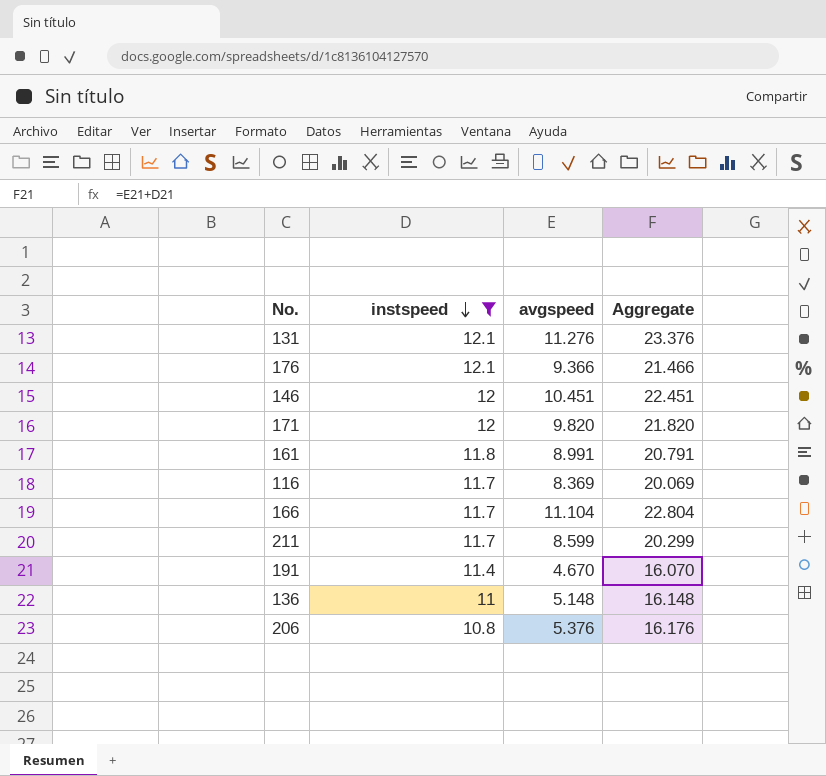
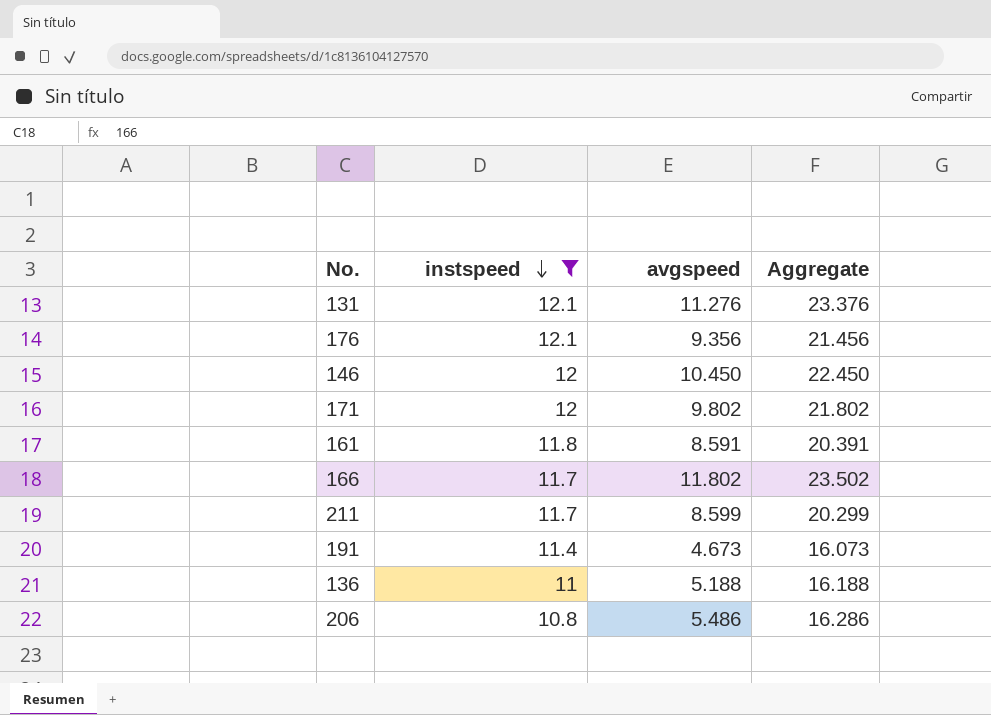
row 116: 11.7 | 8.369 | 20.069 -> none
176 | avgspeed: 9.366 -> 9.356
176 | Aggregate: 21.466 -> 21.456
146 | avgspeed: 10.451 -> 10.450
146 | Aggregate: 22.451 -> 22.450
171 | avgspeed: 9.820 -> 9.802
171 | Aggregate: 21.820 -> 21.802
161 | avgspeed: 8.991 -> 8.591
161 | Aggregate: 20.791 -> 20.391
166 | avgspeed: 11.104 -> 11.802
166 | Aggregate: 22.804 -> 23.502
191 | avgspeed: 4.670 -> 4.673
191 | Aggregate: 16.070 -> 16.073
136 | avgspeed: 5.148 -> 5.188
136 | Aggregate: 16.148 -> 16.188
206 | avgspeed: 5.376 -> 5.486
206 | Aggregate: 16.176 -> 16.286

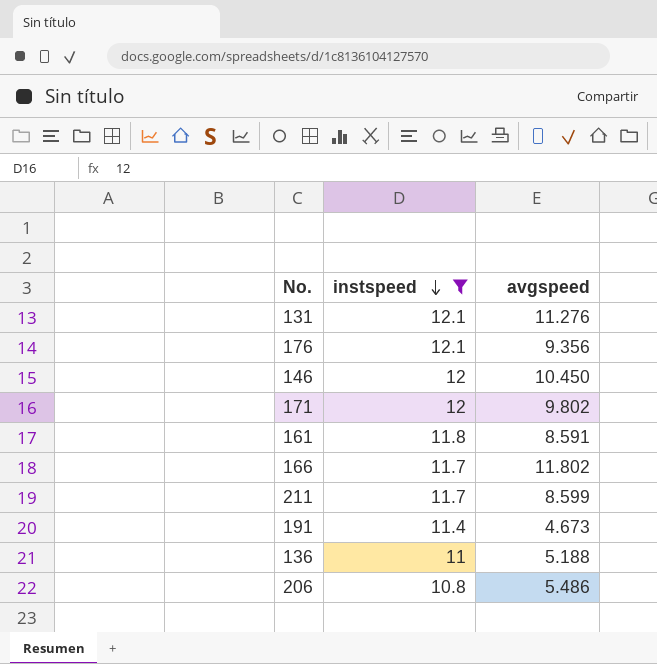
column Aggregate | formula: [instspeed] + [avgspeed] -> none

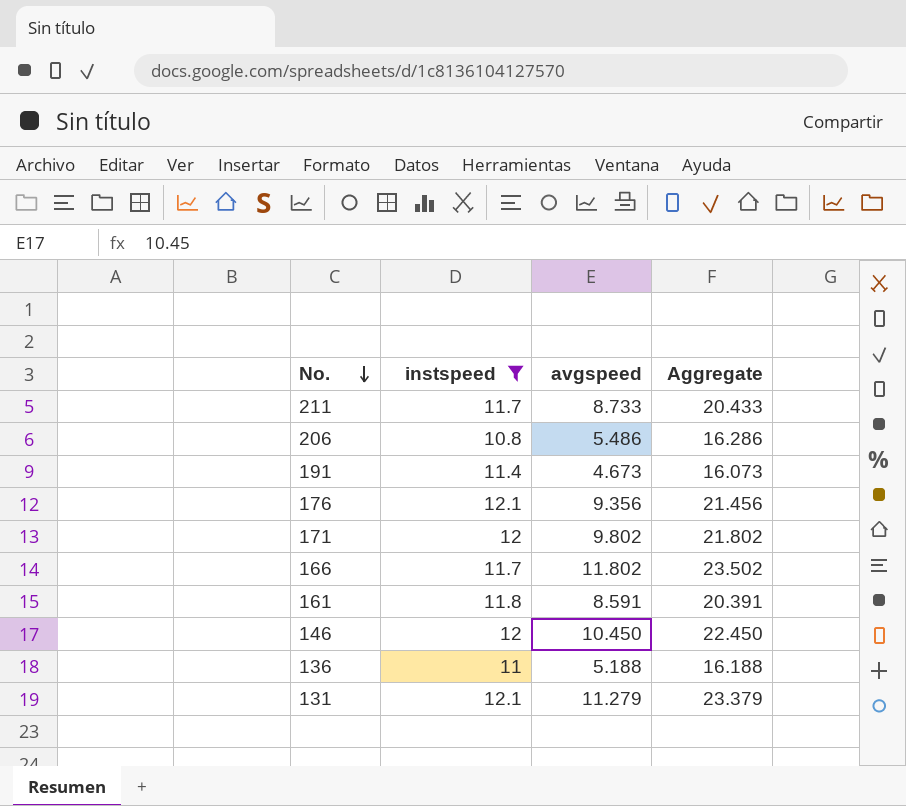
row order: instspeed descending -> No. descending
column Aggregate | formula: none -> [instspeed] + [avgspeed]
211 | avgspeed: 8.599 -> 8.733
131 | avgspeed: 11.276 -> 11.279

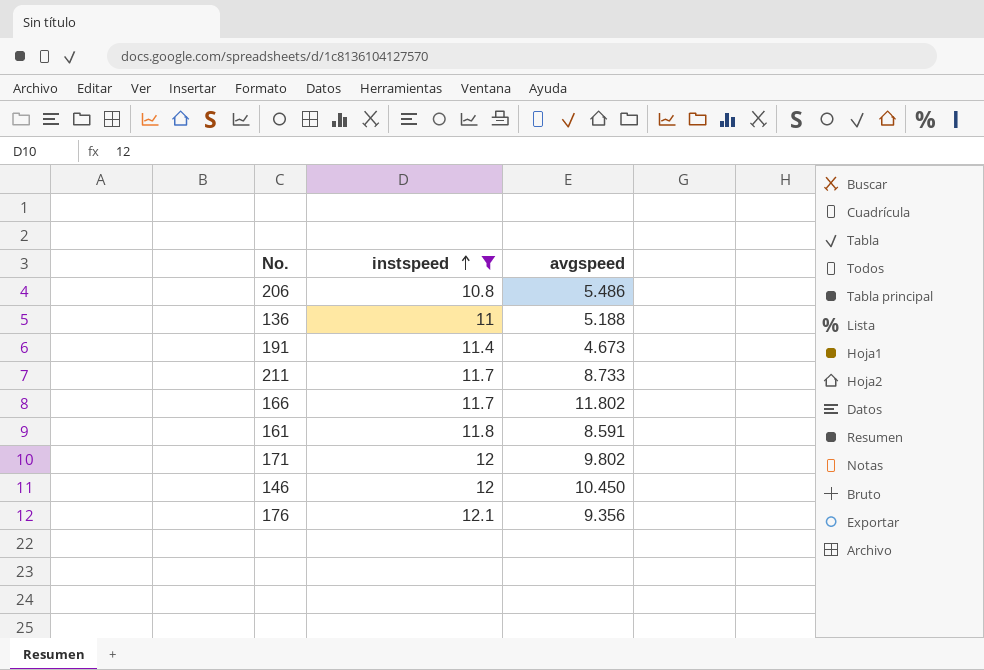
row order: No. descending -> instspeed ascending
column Aggregate | formula: [instspeed] + [avgspeed] -> none
row 131: 12.1 | 11.279 | 23.379 -> none

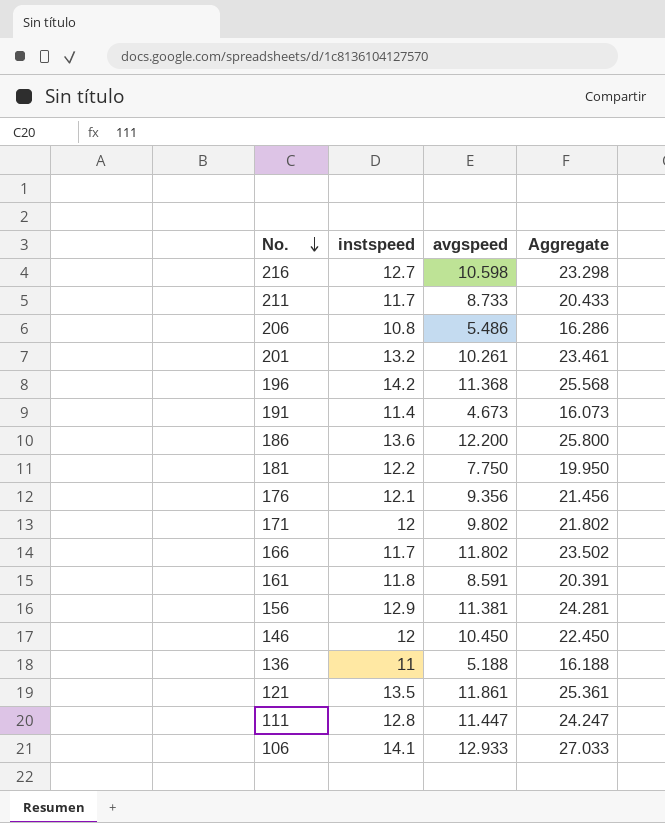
filter: instspeed <= 12.1 -> none
row order: instspeed ascending -> No. descending
column Aggregate | formula: none -> [instspeed] + [avgspeed]

